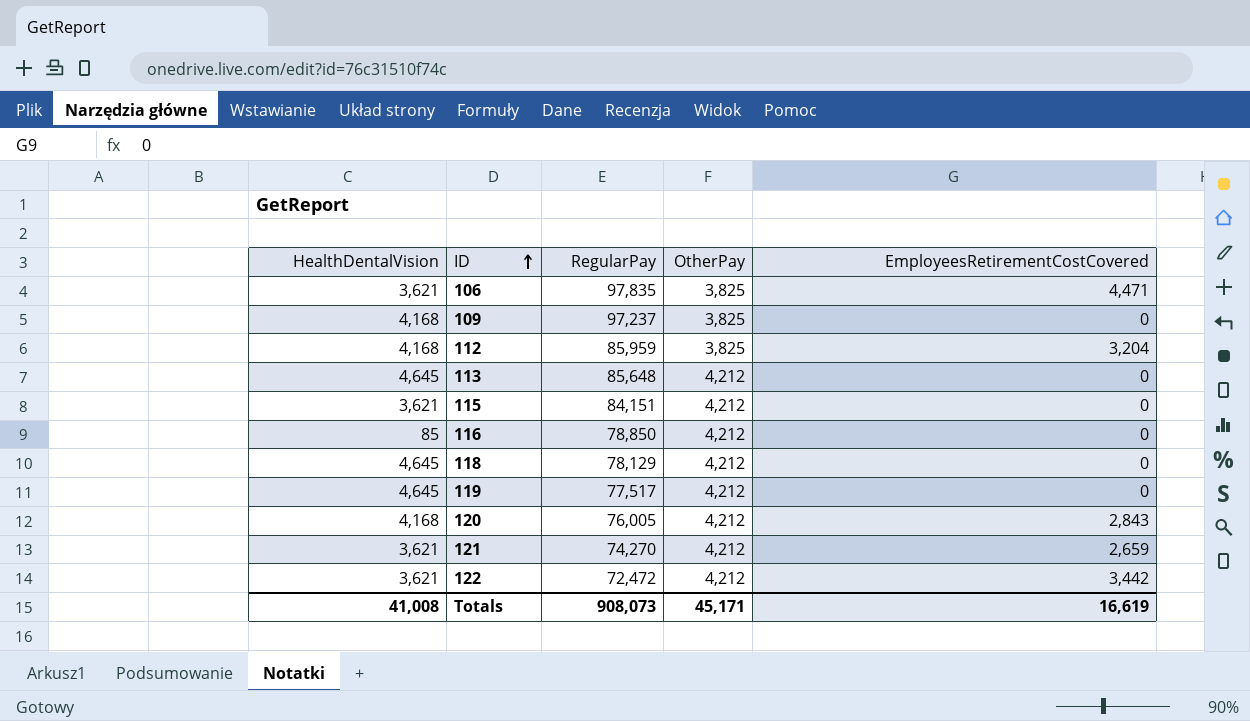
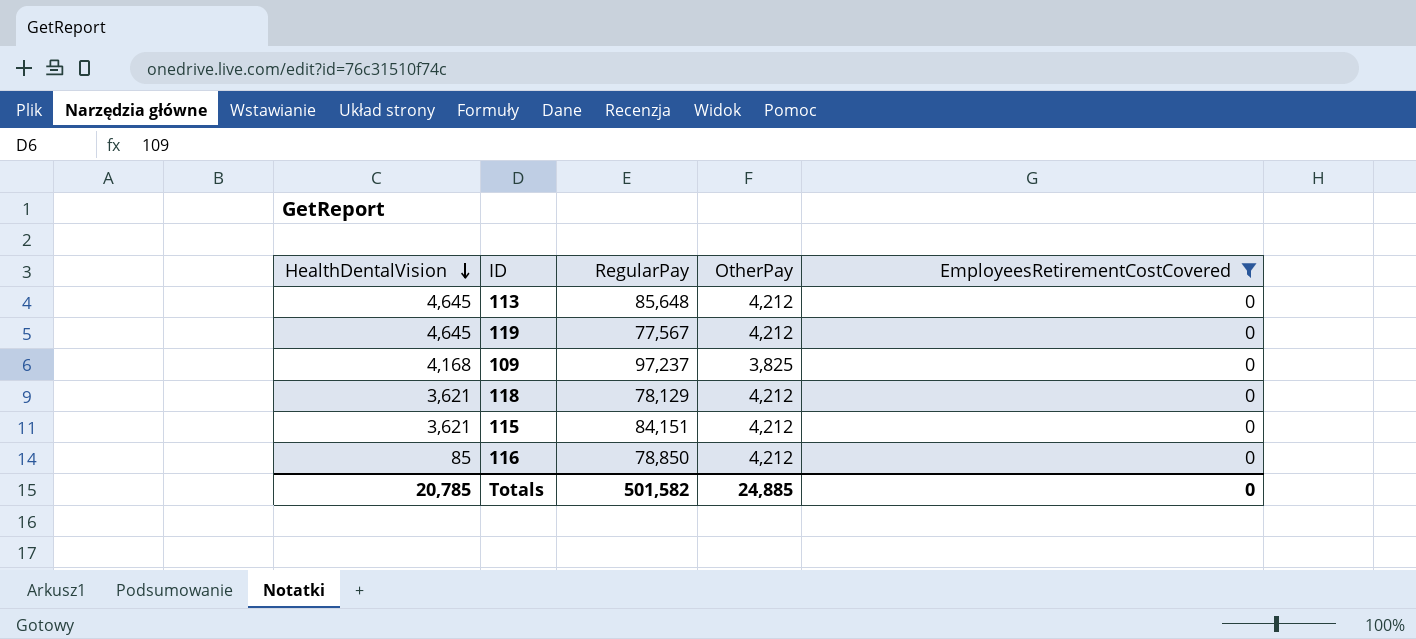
filter: none -> EmployeesRetirementCostCovered = 0
row order: ID ascending -> HealthDentalVision descending
119 | RegularPay: 77,517 -> 77,567
118 | HealthDentalVision: 4,645 -> 3,621
Totals | HealthDentalVision: 41,008 -> 20,785
Totals | RegularPay: 908,073 -> 501,582
Totals | OtherPay: 45,171 -> 24,885
Totals | EmployeesRetirementCostCovered: 16,619 -> 0

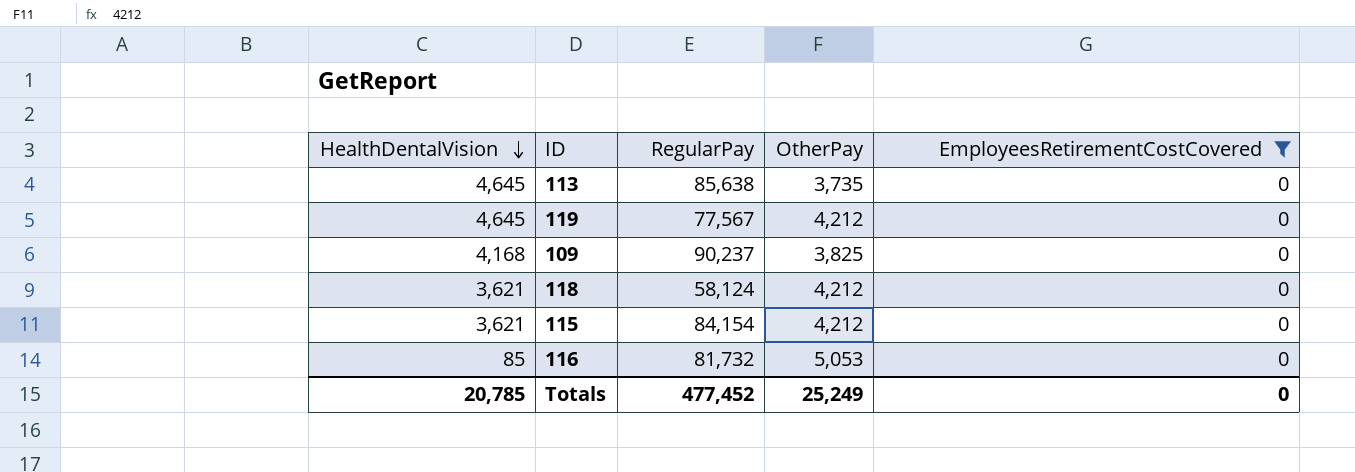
113 | RegularPay: 85,648 -> 85,638
113 | OtherPay: 4,212 -> 3,735
109 | RegularPay: 97,237 -> 90,237
118 | RegularPay: 78,129 -> 58,124
115 | RegularPay: 84,151 -> 84,154
116 | RegularPay: 78,850 -> 81,732
116 | OtherPay: 4,212 -> 5,053
Totals | RegularPay: 501,582 -> 477,452
Totals | OtherPay: 24,885 -> 25,249

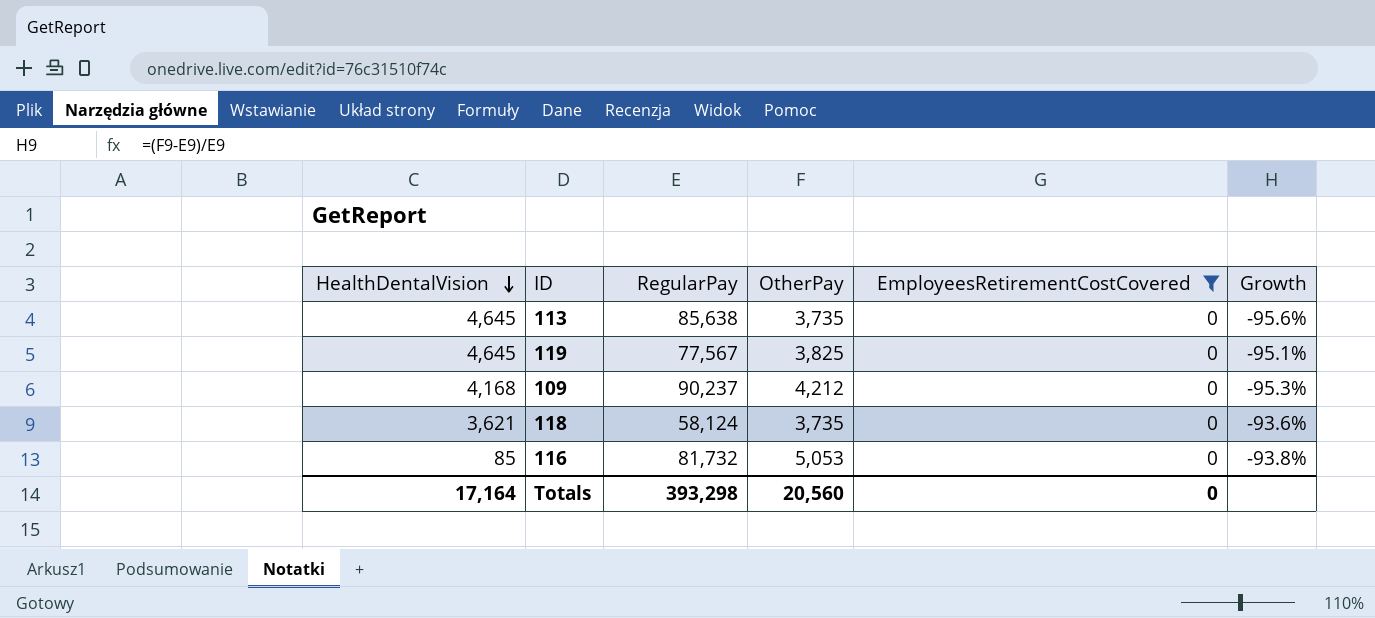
column Growth | formula: none -> ([OtherPay] - [RegularPay]) / [RegularPay]
row 115: 3,621 | 84,154 | 4,212 | 0 -> none
119 | OtherPay: 4,212 -> 3,825
109 | OtherPay: 3,825 -> 4,212
118 | OtherPay: 4,212 -> 3,735
Totals | HealthDentalVision: 20,785 -> 17,164
Totals | RegularPay: 477,452 -> 393,298
Totals | OtherPay: 25,249 -> 20,560

